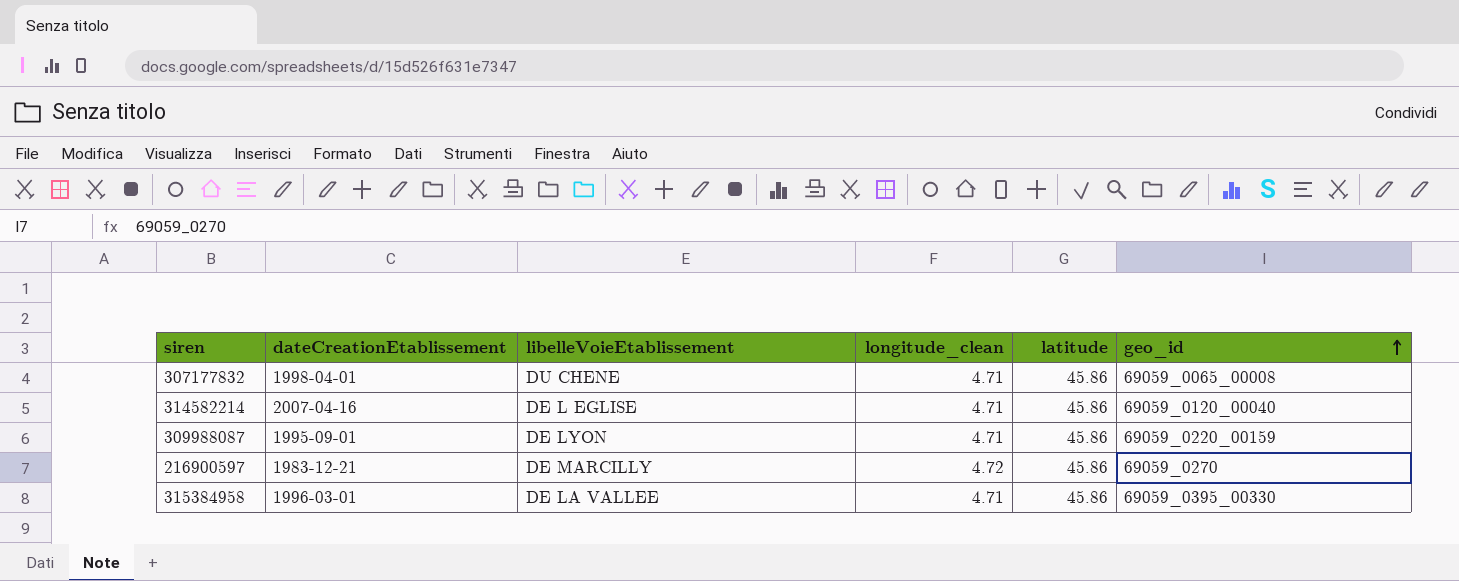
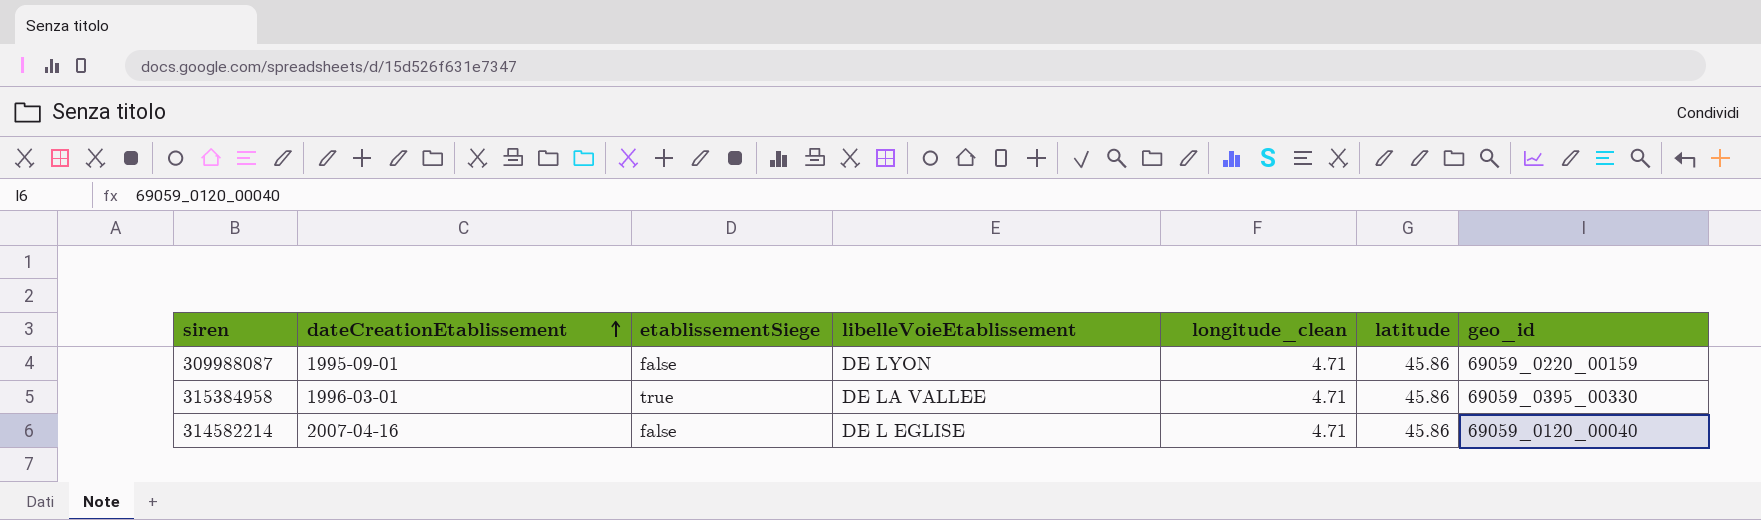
row order: geo_id ascending -> dateCreationEtablissement ascending
column etablissementSiege | position: none -> 3
row 307177832: 1998-04-01 | DU CHENE | 4.71 | 45.86 | 69059_0065_00008 -> none
row 216900597: 1983-12-21 | DE MARCILLY | 4.72 | 45.86 | 69059_0270 -> none

